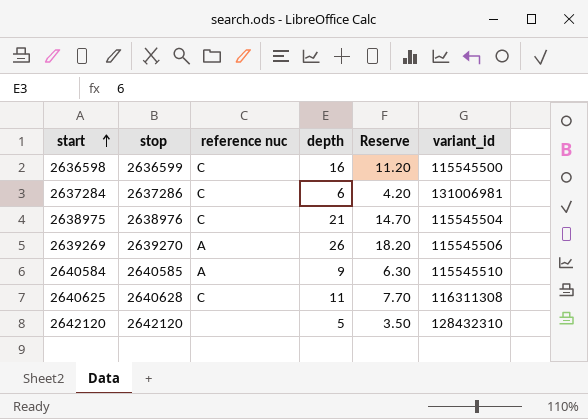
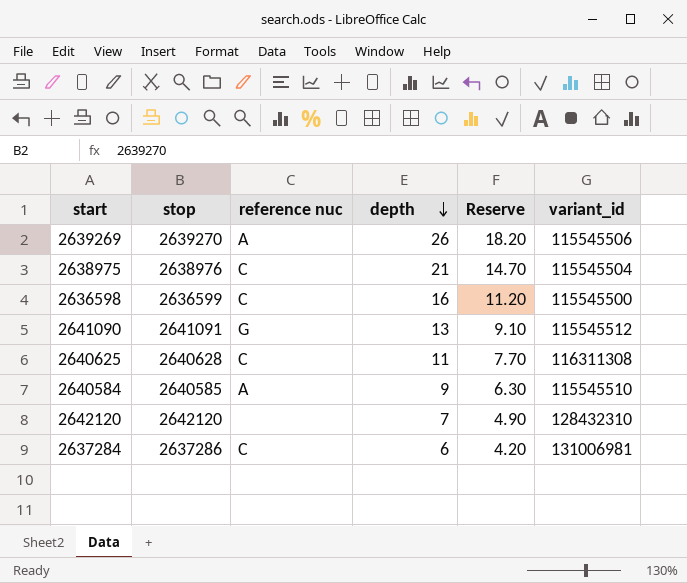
row order: start ascending -> depth descending
row 2641090: none -> 2641091 | G | 13 | 9.10 | 115545512
2642120 | depth: 5 -> 7
2642120 | Reserve: 3.50 -> 4.90

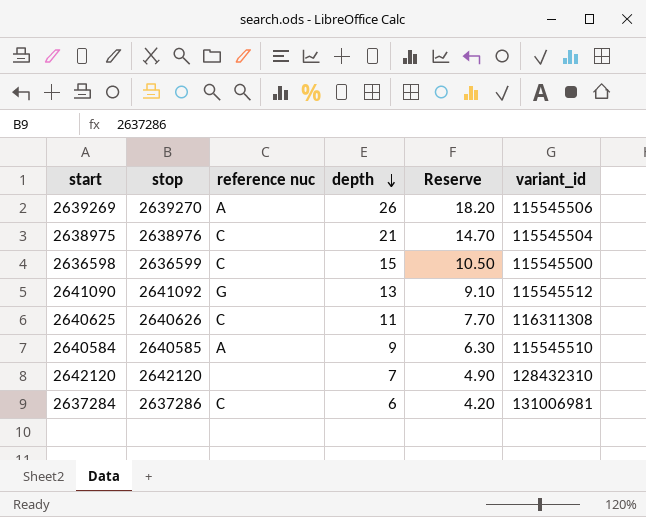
2636598 | depth: 16 -> 15
2636598 | Reserve: 11.20 -> 10.50
2641090 | stop: 2641091 -> 2641092
2640625 | stop: 2640628 -> 2640626

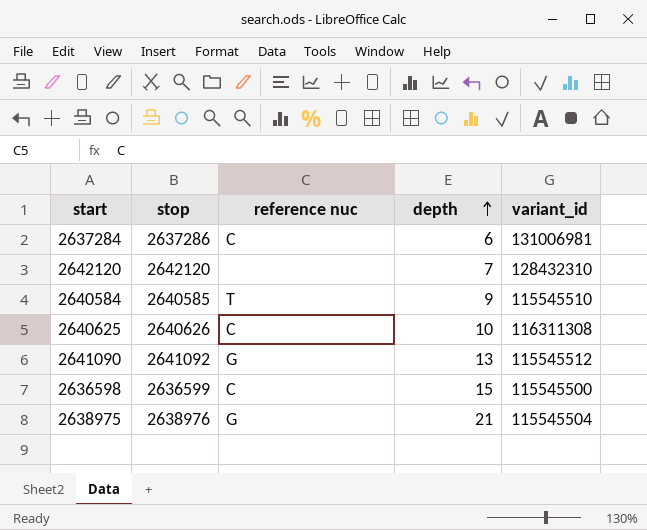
row order: depth descending -> depth ascending
column Reserve | formula: [depth] * 0.7 -> none
row 2639269: 2639270 | A | 26 | 18.20 | 115545506 -> none
2640584 | reference nuc: A -> T
2640625 | depth: 11 -> 10
2638975 | reference nuc: C -> G

